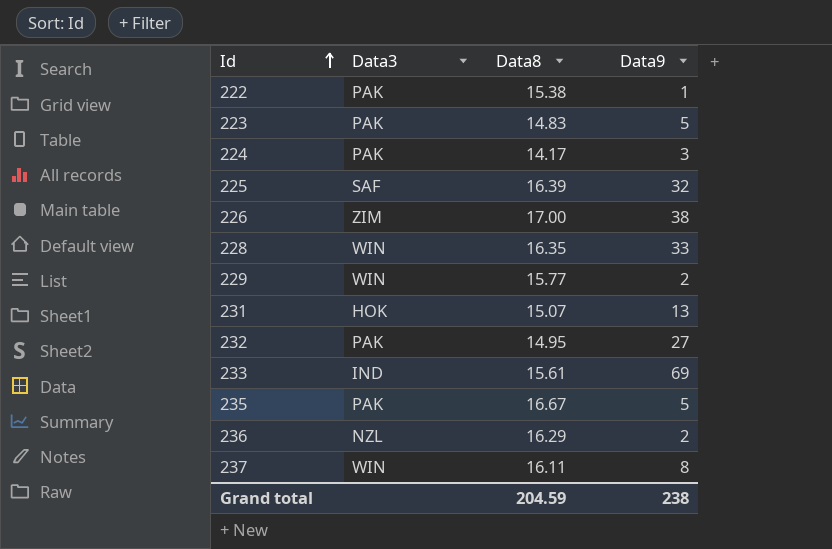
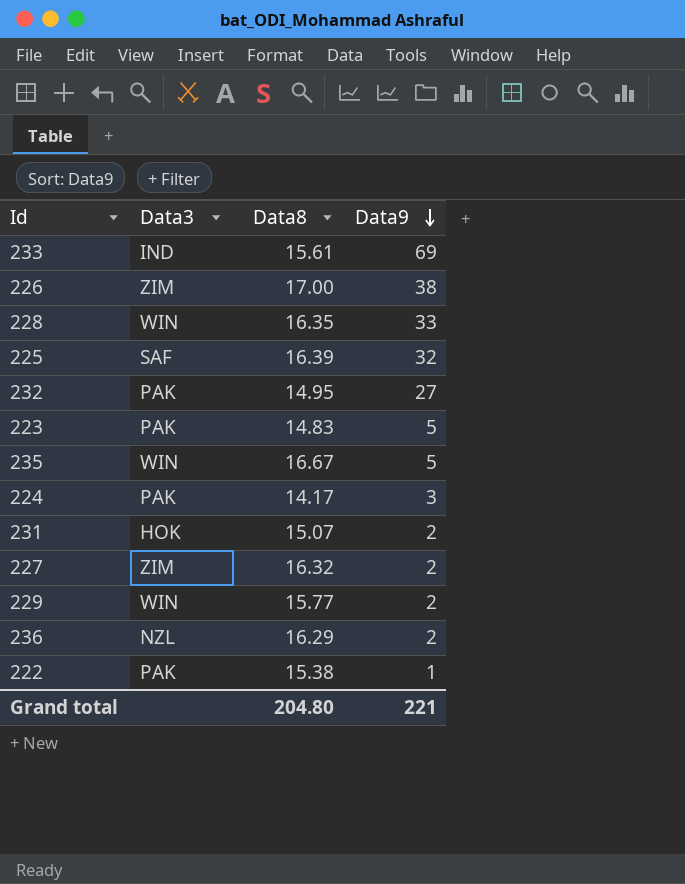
row order: Id ascending -> Data9 descending
row 237: WIN | 16.11 | 8 -> none
235 | Data3: PAK -> WIN
231 | Data9: 13 -> 2
row 227: none -> ZIM | 16.32 | 2
Grand total | Data8: 204.59 -> 204.80
Grand total | Data9: 238 -> 221

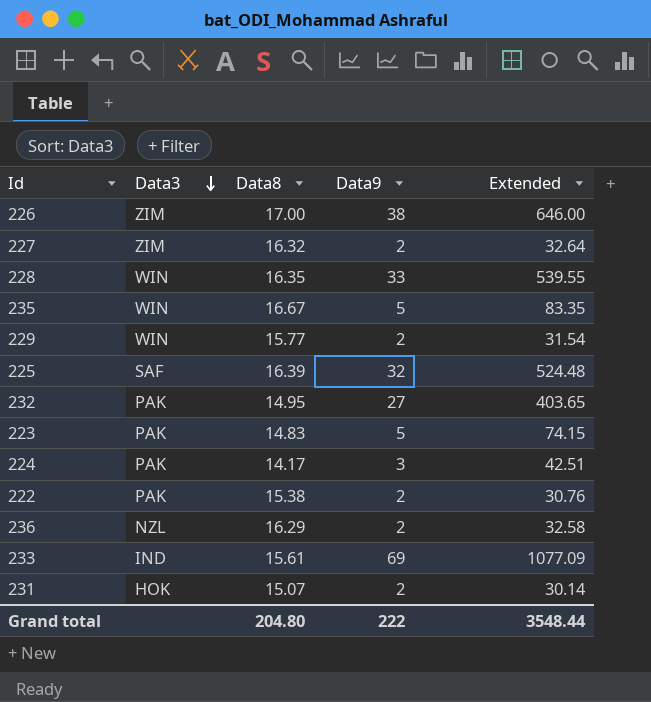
row order: Data9 descending -> Data3 descending
column Extended | formula: none -> [Data8] * [Data9]
222 | Data9: 1 -> 2
Grand total | Data9: 221 -> 222

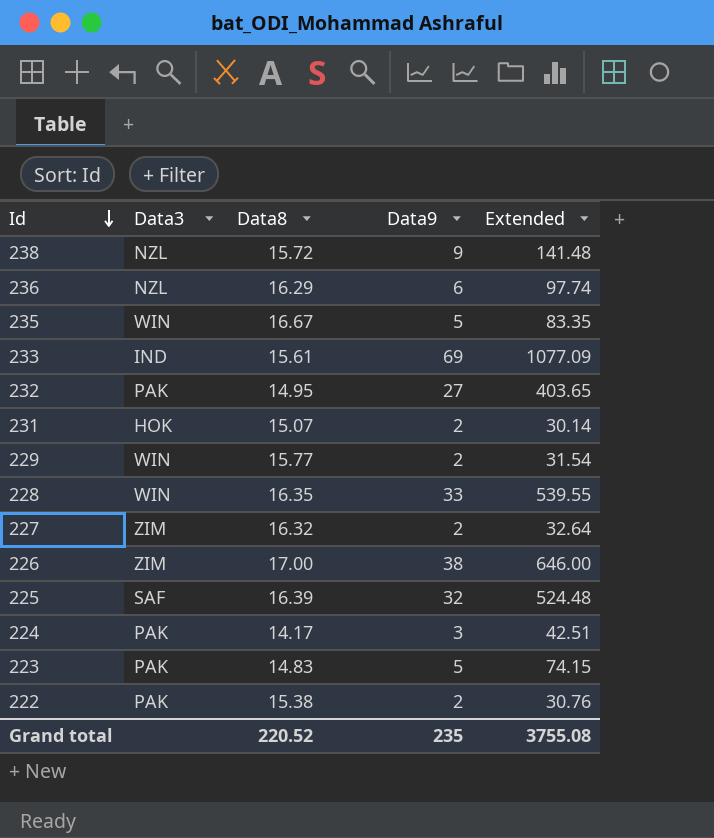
row order: Data3 descending -> Id descending
row 238: none -> NZL | 15.72 | 9 | 141.48
236 | Data9: 2 -> 6
236 | Extended: 32.58 -> 97.74
Grand total | Data8: 204.80 -> 220.52
Grand total | Data9: 222 -> 235
Grand total | Extended: 3548.44 -> 3755.08

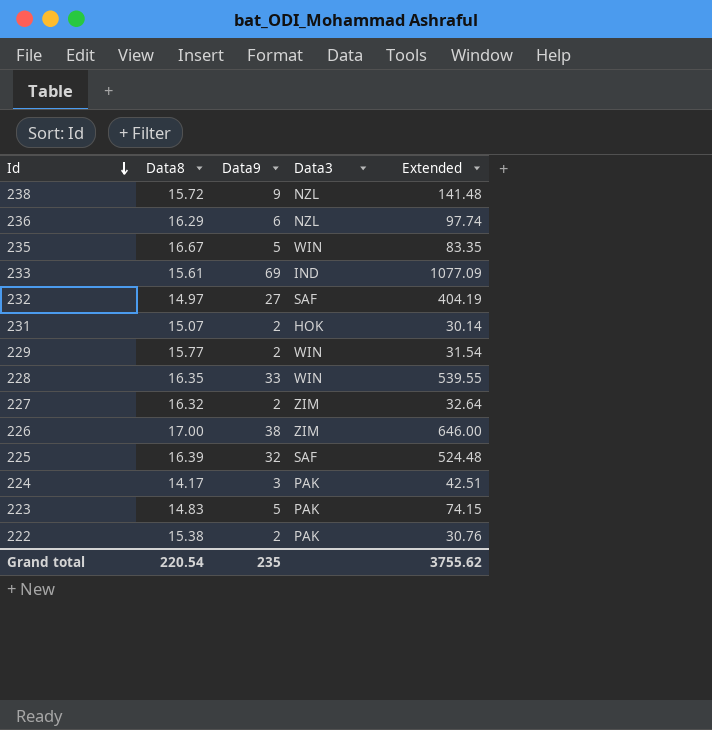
column Data3 | position: 2 -> 4
232 | Data8: 14.95 -> 14.97
232 | Data3: PAK -> SAF
232 | Extended: 403.65 -> 404.19
Grand total | Data8: 220.52 -> 220.54
Grand total | Extended: 3755.08 -> 3755.62

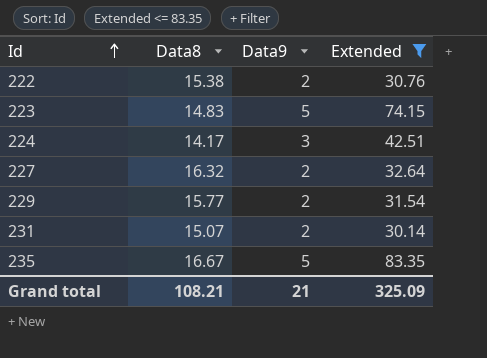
filter: none -> Extended <= 83.35
row order: Id descending -> Id ascending
column Data3 | position: 4 -> none
Grand total | Data8: 220.54 -> 108.21
Grand total | Data9: 235 -> 21
Grand total | Extended: 3755.62 -> 325.09

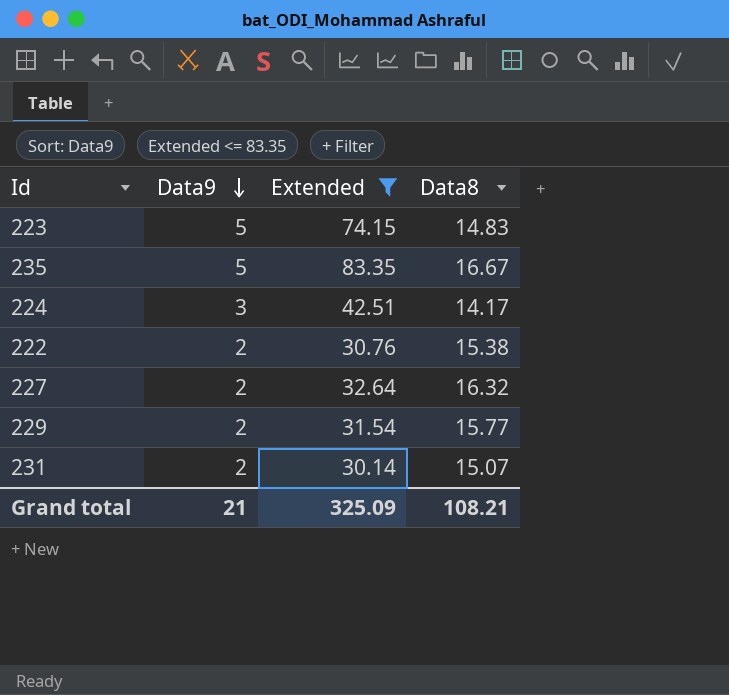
row order: Id ascending -> Data9 descending
column Data8 | position: 2 -> 4

